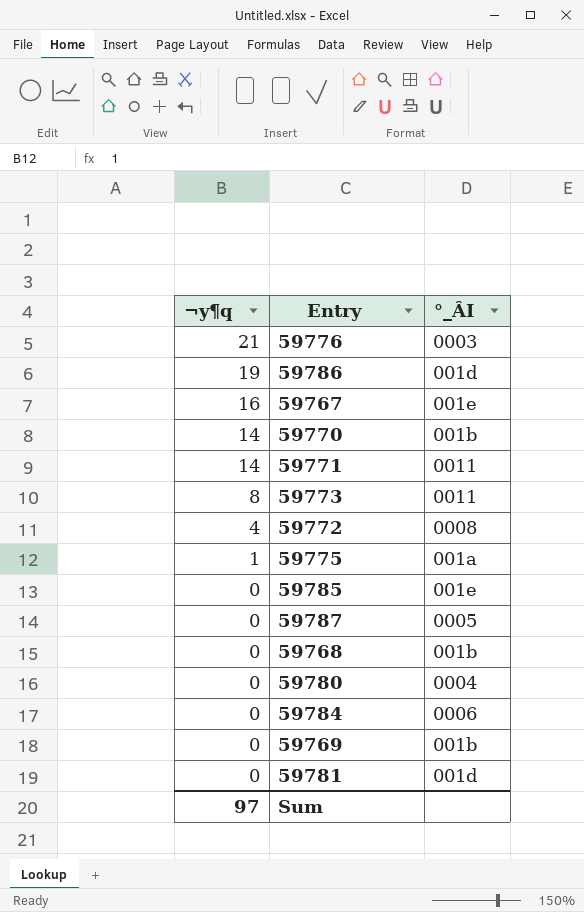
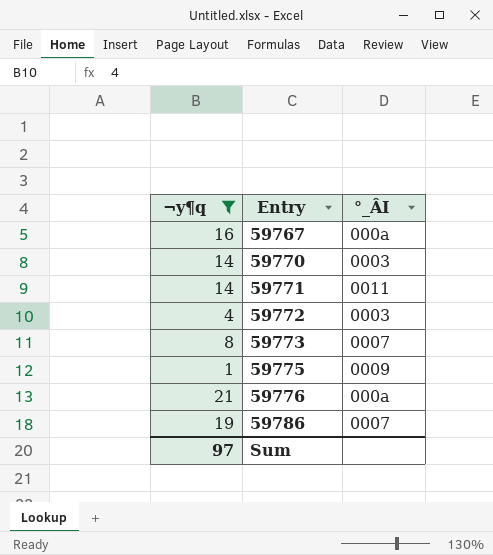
filter: none -> ¬y¶q != 0
row order: ¬y¶q descending -> Entry ascending
59767 | °_ÂI: 001e -> 000a
59770 | °_ÂI: 001b -> 0003
59772 | °_ÂI: 0008 -> 0003
59773 | °_ÂI: 0011 -> 0007
59775 | °_ÂI: 001a -> 0009
59776 | °_ÂI: 0003 -> 000a
59786 | °_ÂI: 001d -> 0007

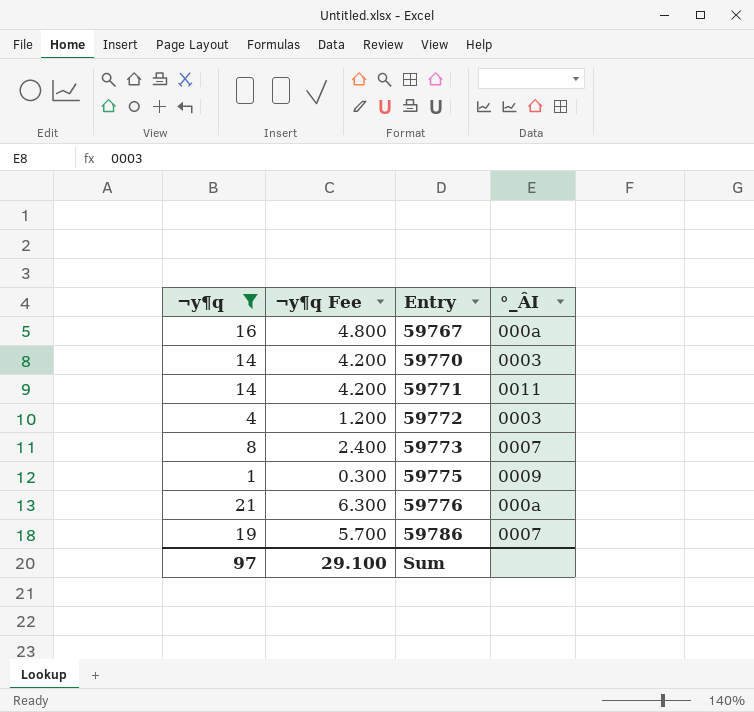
column ¬y¶q Fee | formula: none -> [¬y¶q] * 0.3

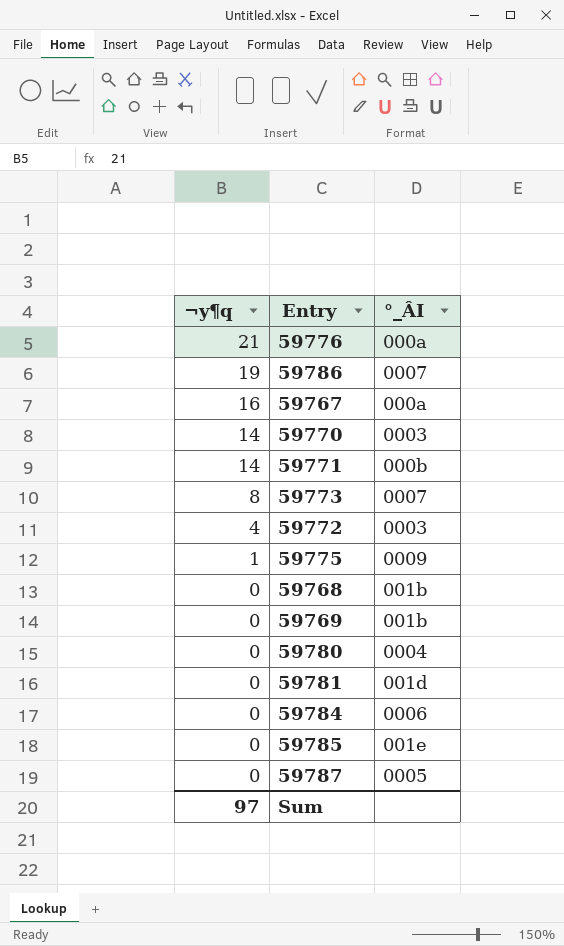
filter: ¬y¶q != 0 -> none
row order: Entry ascending -> ¬y¶q descending
column ¬y¶q Fee | formula: [¬y¶q] * 0.3 -> none
59771 | °_ÂI: 0011 -> 000b

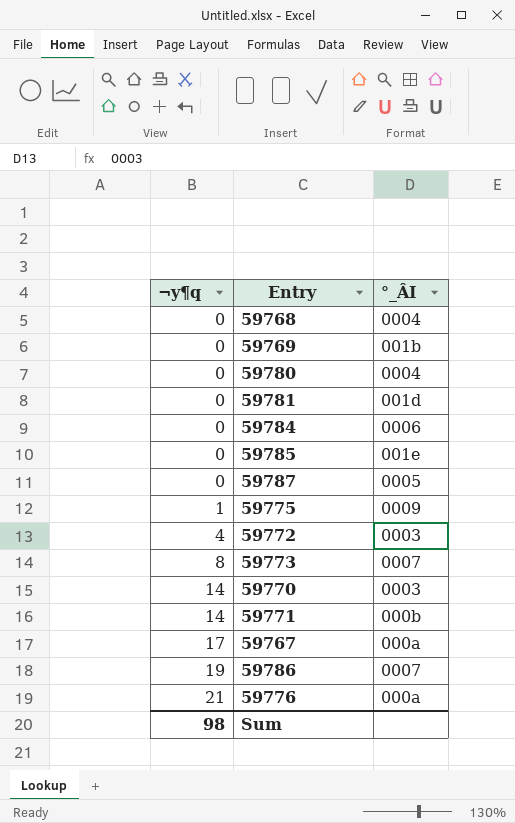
row order: ¬y¶q descending -> ¬y¶q ascending
59768 | °_ÂI: 001b -> 0004
59767 | ¬y¶q: 16 -> 17
Sum | ¬y¶q: 97 -> 98

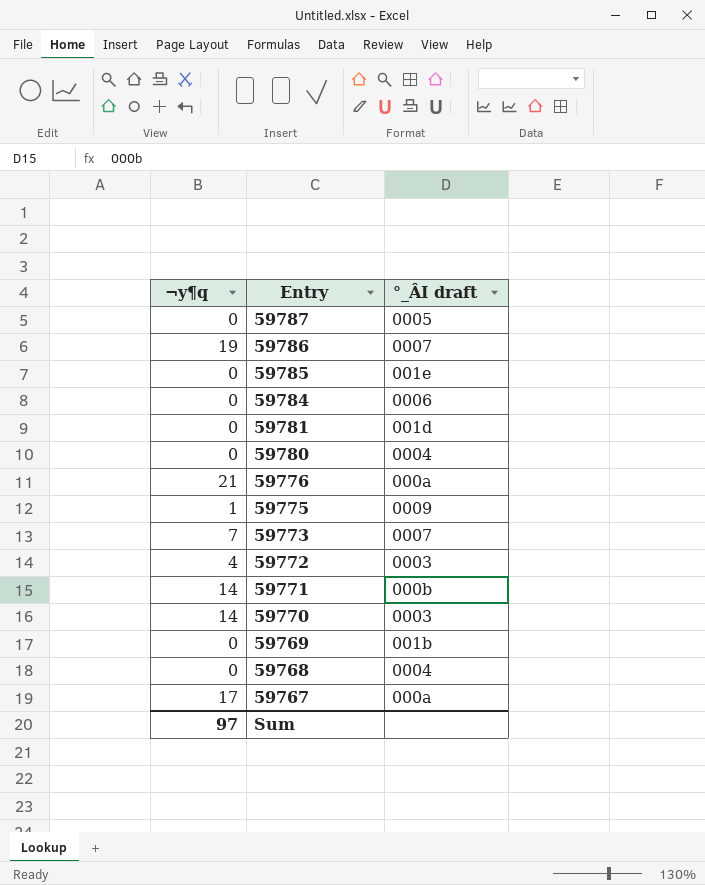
row order: ¬y¶q ascending -> Entry descending
column name: °_ÂI -> °_ÂI draft
59773 | ¬y¶q: 8 -> 7
Sum | ¬y¶q: 98 -> 97

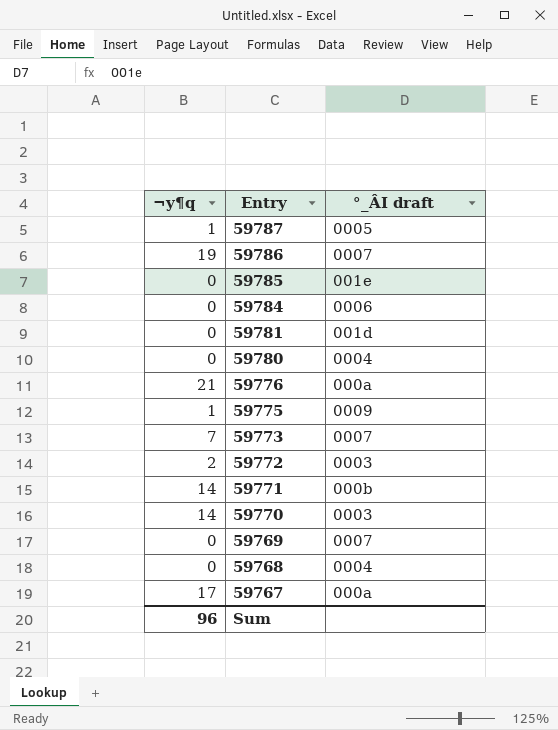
59787 | ¬y¶q: 0 -> 1
59772 | ¬y¶q: 4 -> 2
59769 | °_ÂI draft: 001b -> 0007
Sum | ¬y¶q: 97 -> 96

